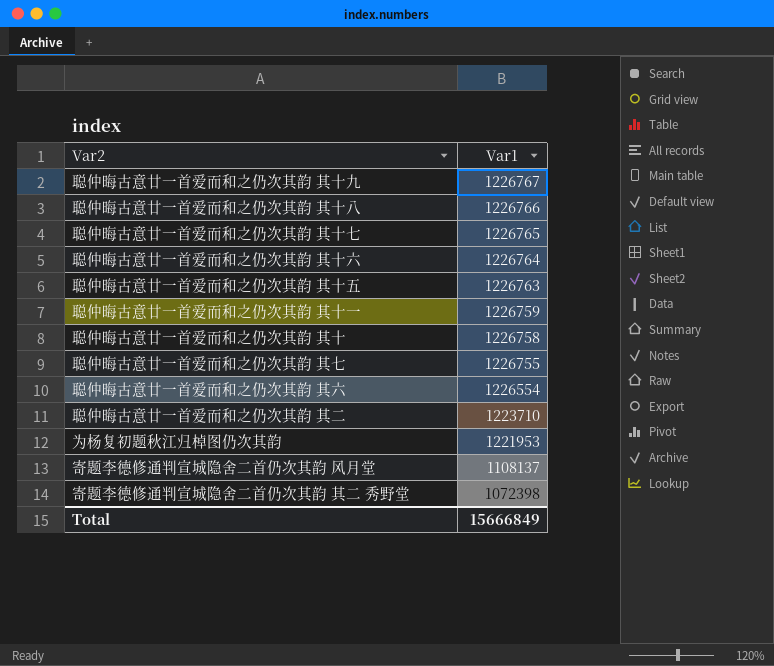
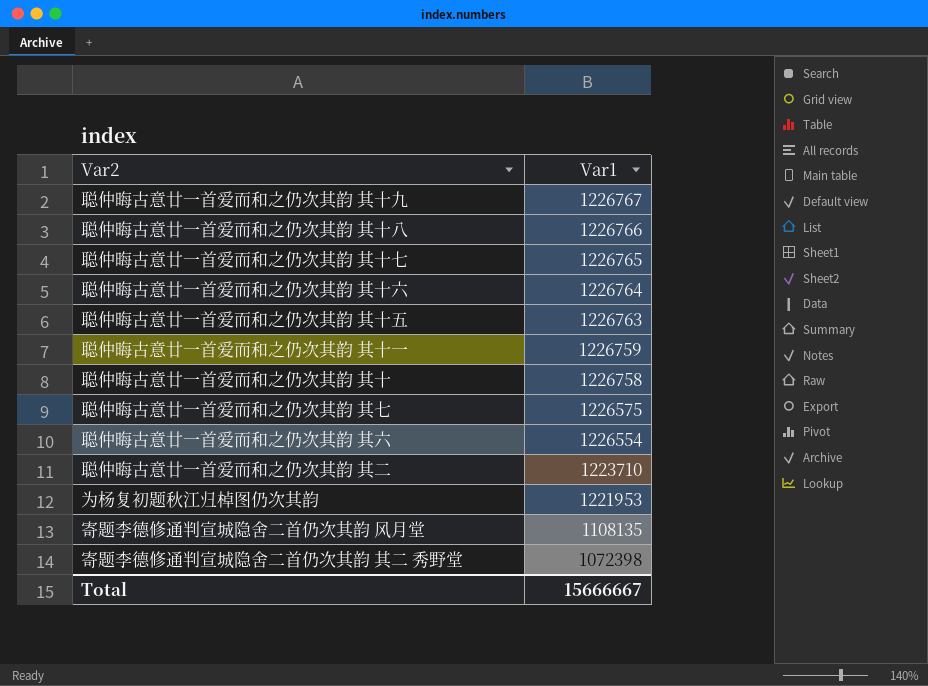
聪仲晦古意廿一首爱而和之仍次其韵 其七 | Var1: 1226755 -> 1226575
寄题李德修通判宣城隐舍二首仍次其韵 风月堂 | Var1: 1108137 -> 1108135
Total | Var1: 15666849 -> 15666667

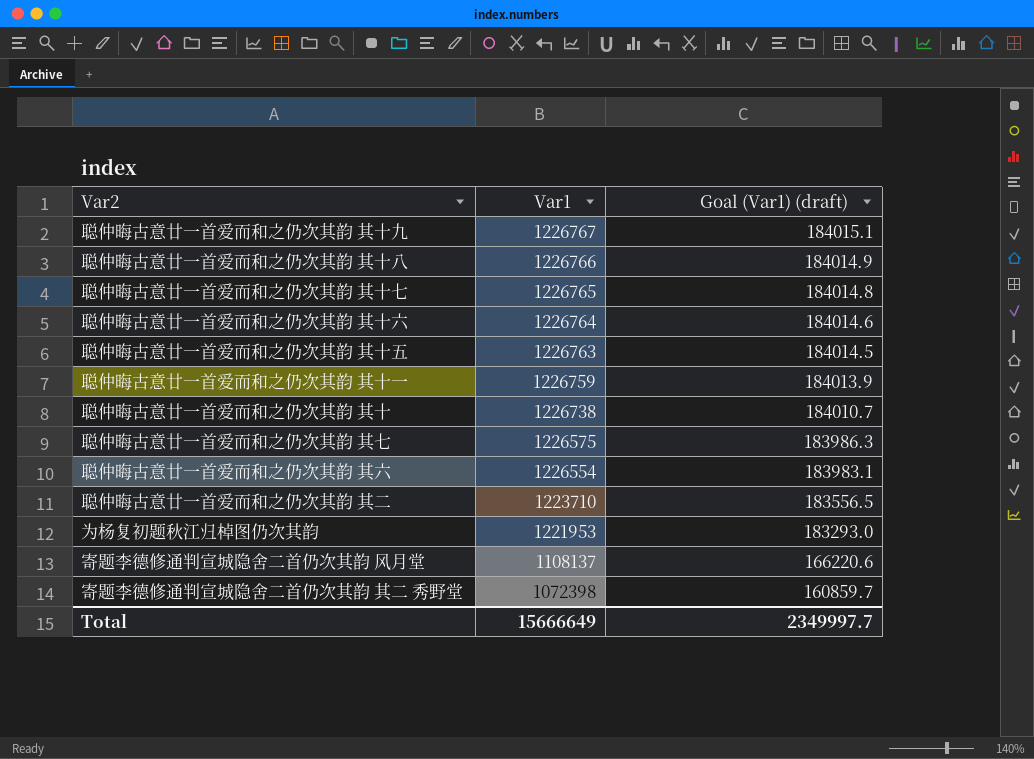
column Goal (Var1) (draft) | formula: none -> [Var1] * 0.15
聪仲晦古意廿一首爱而和之仍次其韵 其十 | Var1: 1226758 -> 1226738
寄题李德修通判宣城隐舍二首仍次其韵 风月堂 | Var1: 1108135 -> 1108137
Total | Var1: 15666667 -> 15666649

